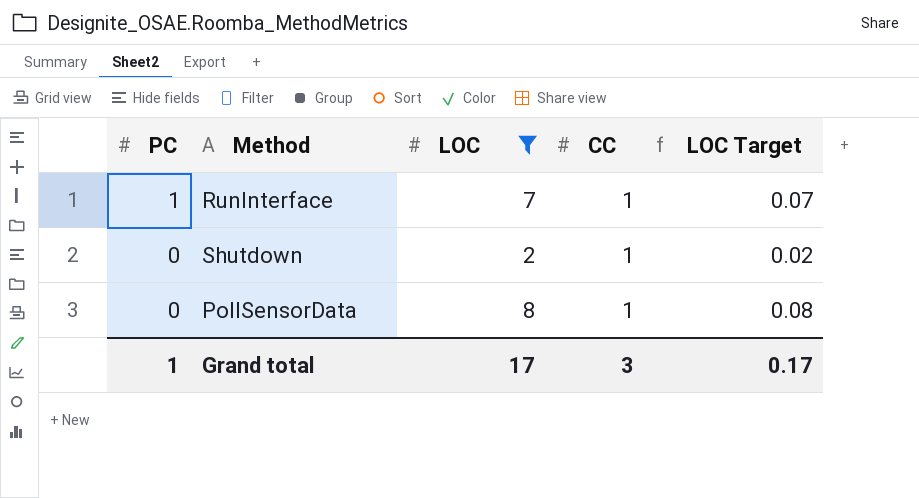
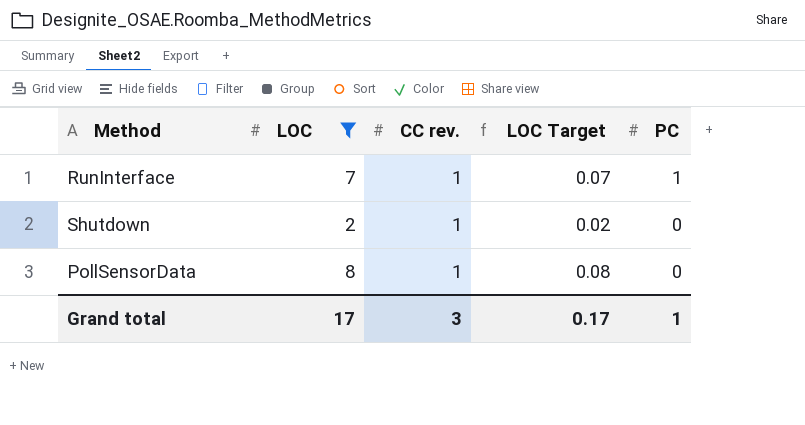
column name: CC -> CC rev.
column PC | position: 1 -> 5

